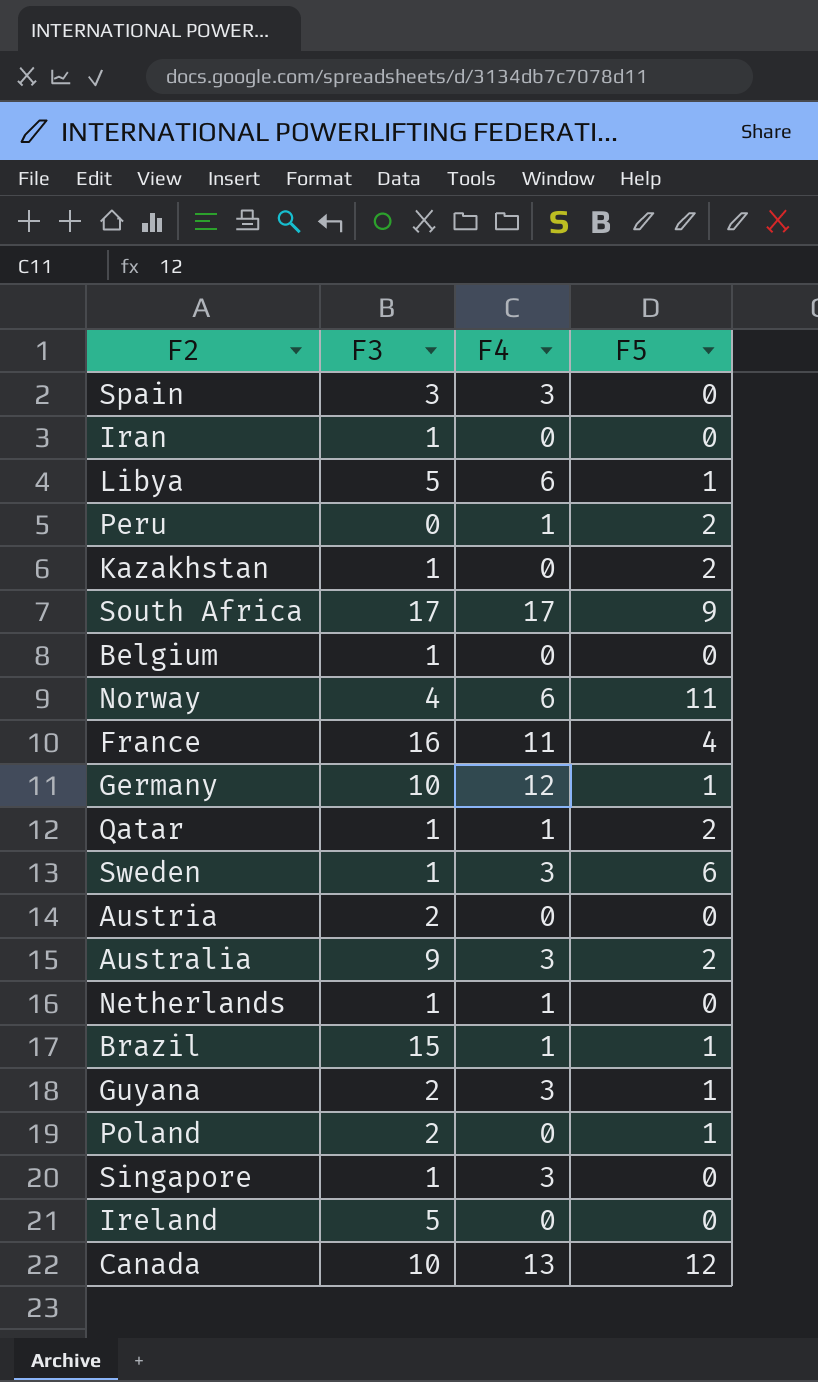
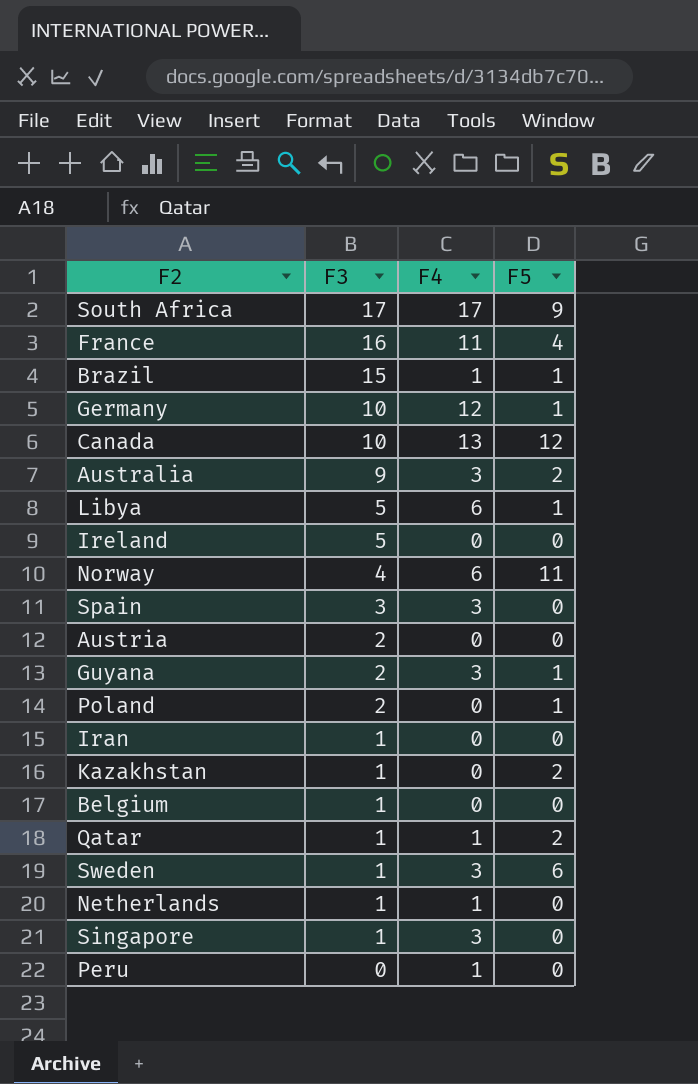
row order: none -> F3 descending
Peru | F5: 2 -> 0

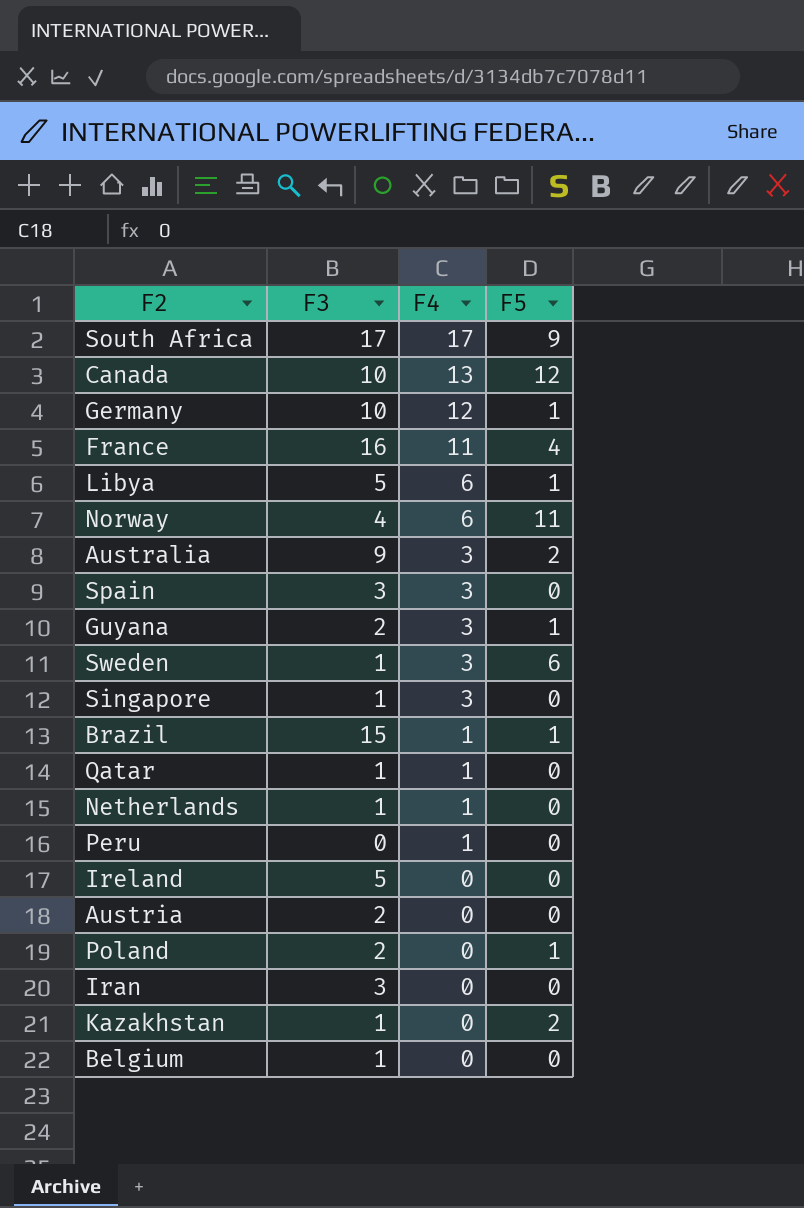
row order: F3 descending -> F4 descending
Qatar | F5: 2 -> 0
Iran | F3: 1 -> 3

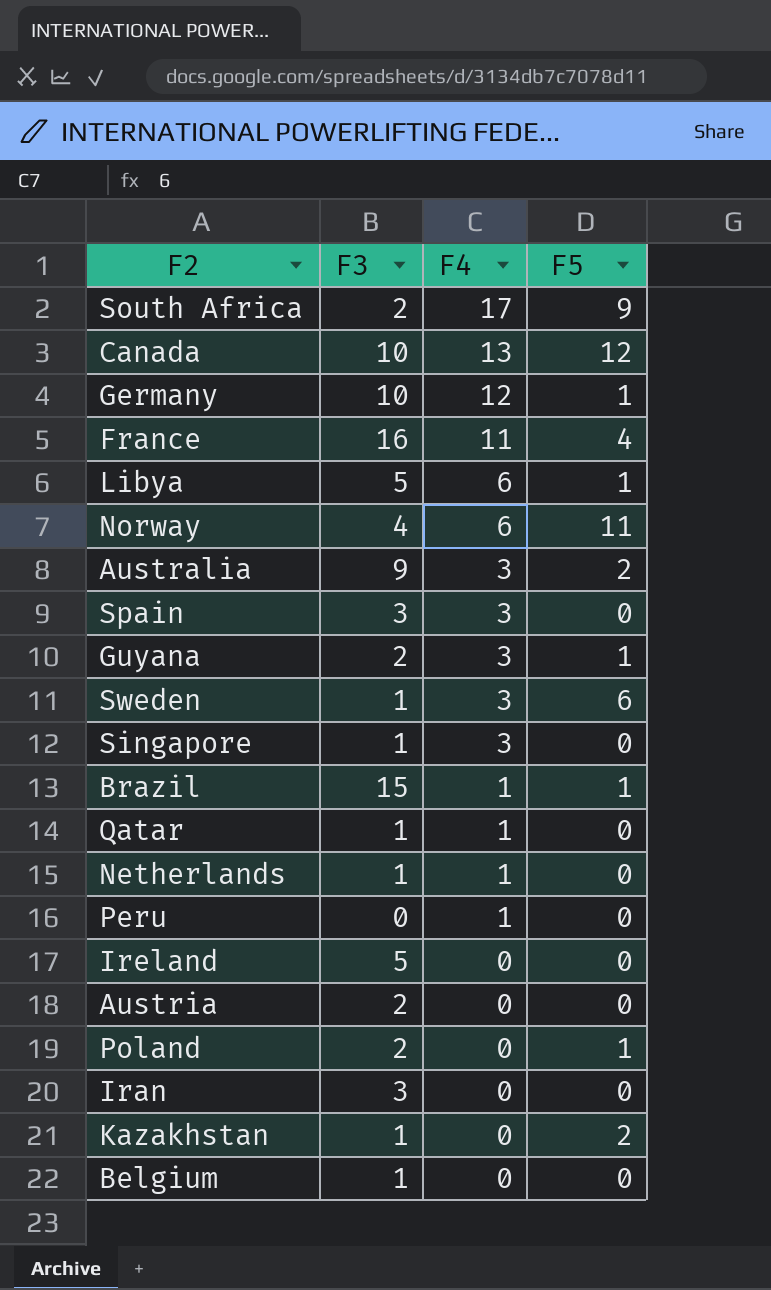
South Africa | F3: 17 -> 2

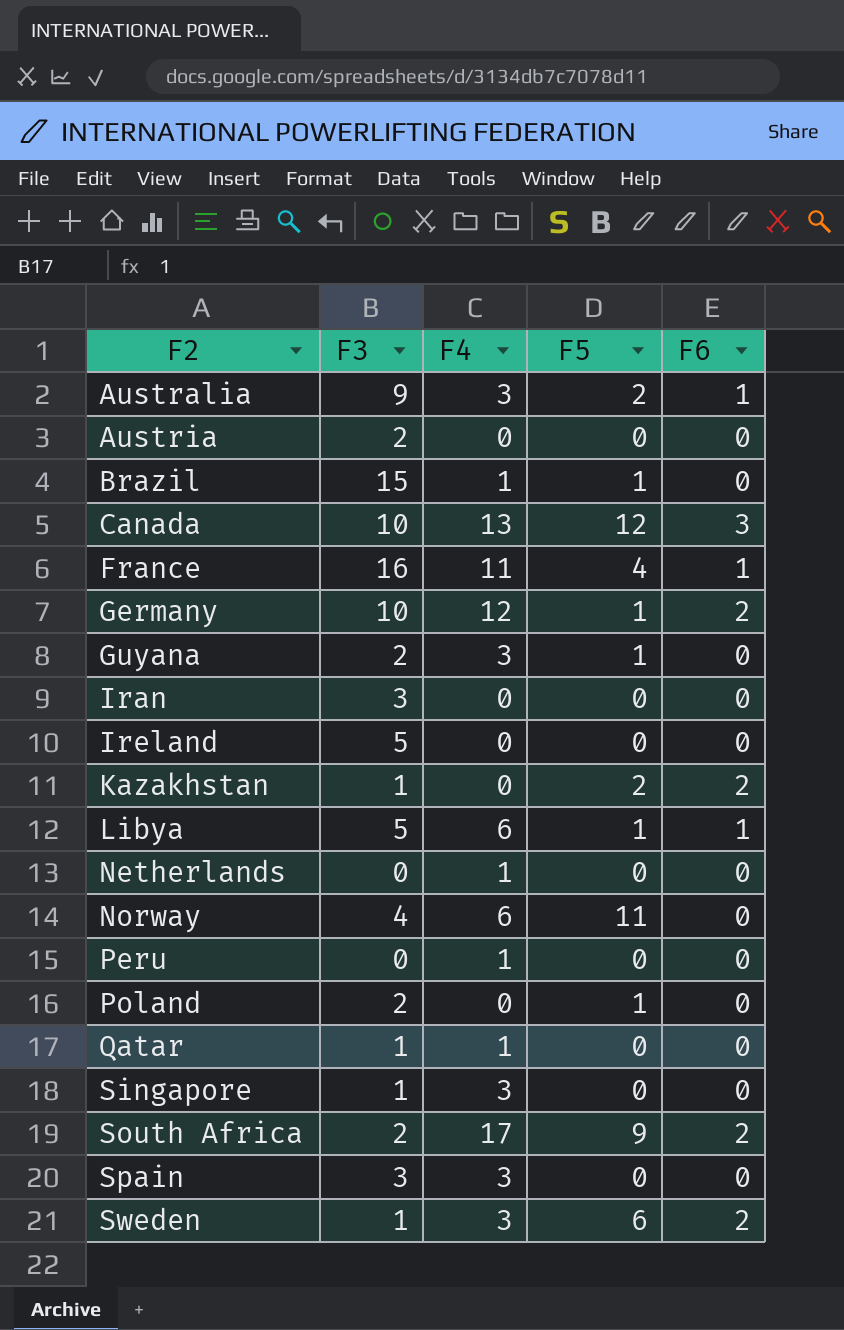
row order: F4 descending -> F2 ascending
column F6 | position: none -> 5
row Belgium: 1 | 0 | 0 -> none
Netherlands | F3: 1 -> 0

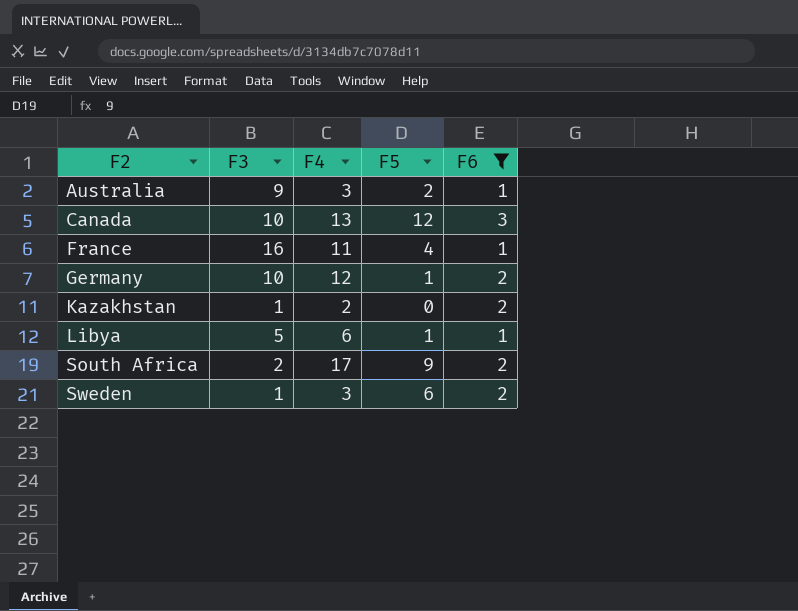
filter: none -> F6 != 0
Kazakhstan | F4: 0 -> 2
Kazakhstan | F5: 2 -> 0

